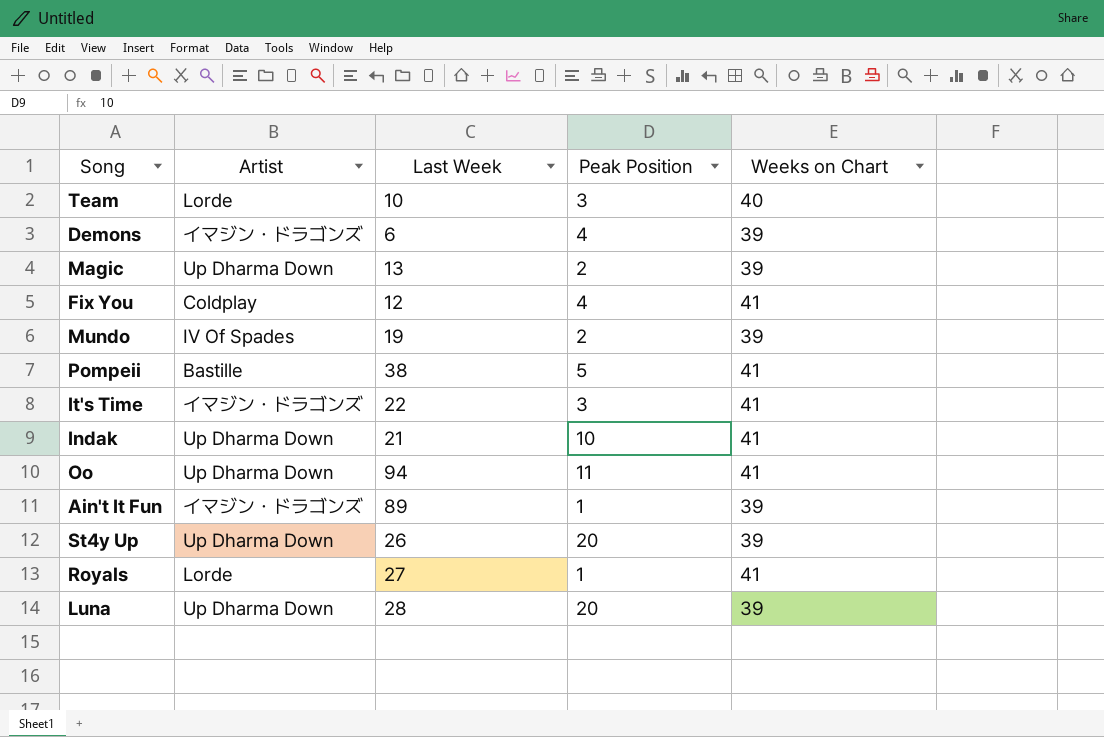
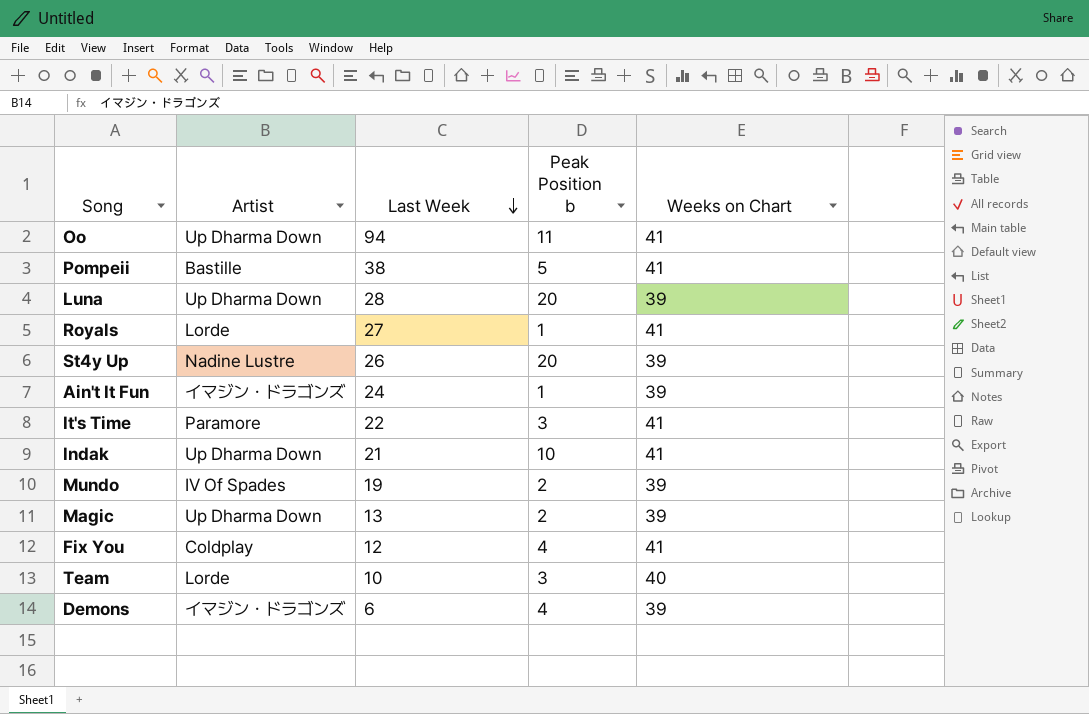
row order: none -> Last Week descending
column name: Peak Position -> Peak Position b
St4y Up | Artist: Up Dharma Down -> Nadine Lustre
Ain't It Fun | Last Week: 89 -> 24
It's Time | Artist: イマジン・ドラゴンズ -> Paramore

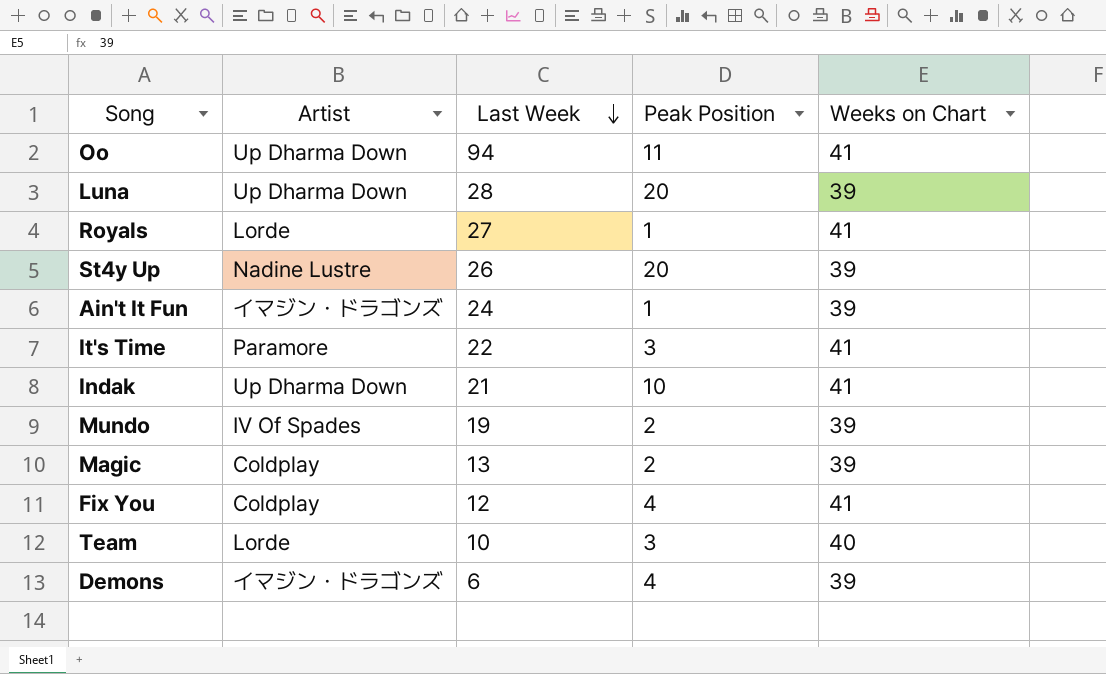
column name: Peak Position b -> Peak Position
row Pompeii: Bastille | 38 | 5 | 41 -> none
Magic | Artist: Up Dharma Down -> Coldplay

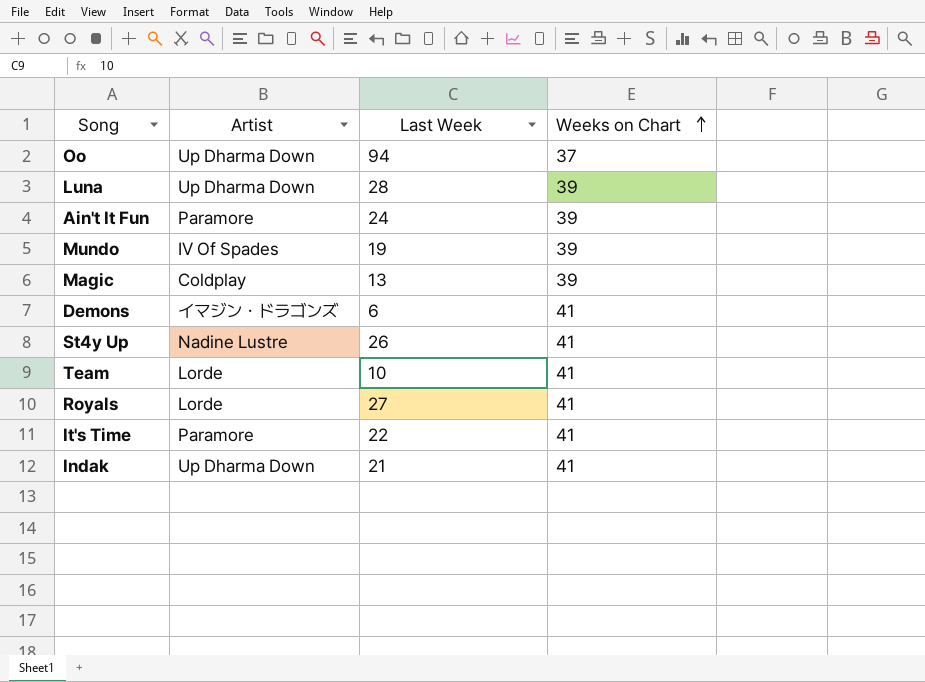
row order: Last Week descending -> Weeks on Chart ascending
column Peak Position | position: 4 -> none
row Fix You: Coldplay | 12 | 4 | 41 -> none
Oo | Weeks on Chart: 41 -> 37
Ain't It Fun | Artist: イマジン・ドラゴンズ -> Paramore
Demons | Weeks on Chart: 39 -> 41
St4y Up | Weeks on Chart: 39 -> 41
Team | Weeks on Chart: 40 -> 41

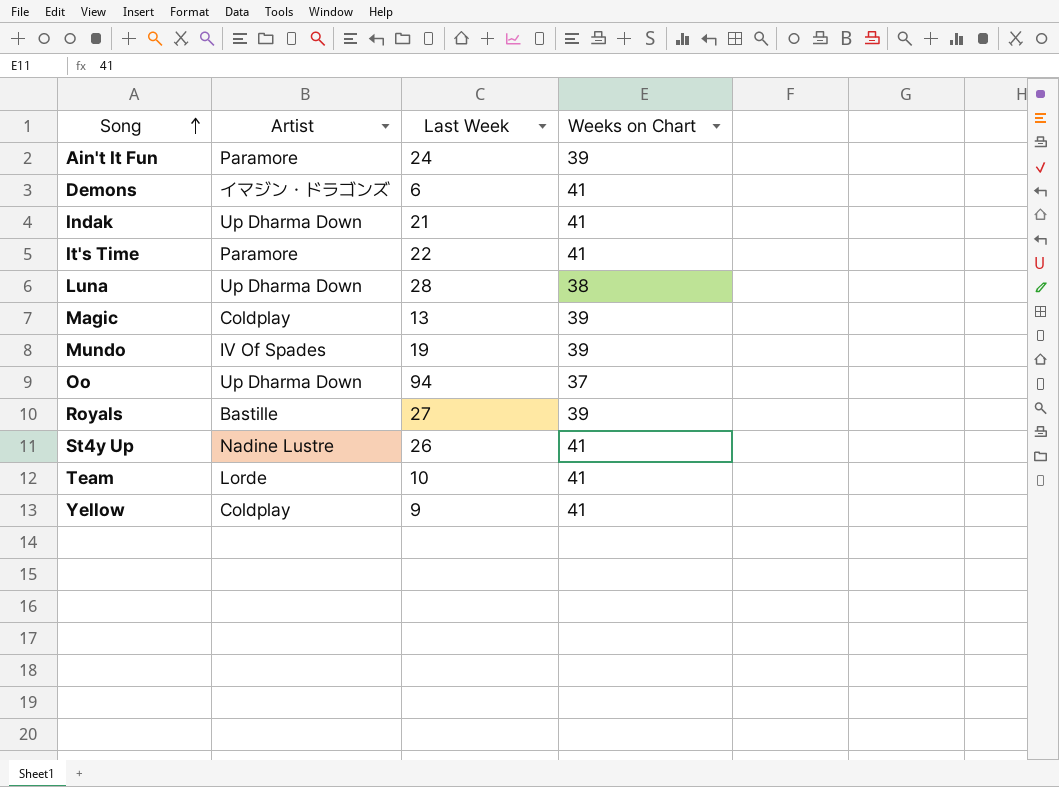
row order: Weeks on Chart ascending -> Song ascending
Luna | Weeks on Chart: 39 -> 38
Royals | Artist: Lorde -> Bastille
Royals | Weeks on Chart: 41 -> 39
row Yellow: none -> Coldplay | 9 | 41

